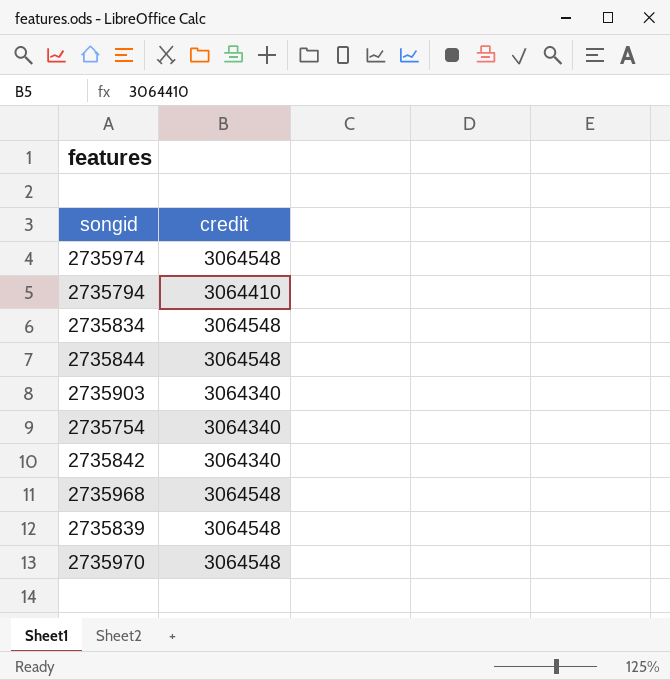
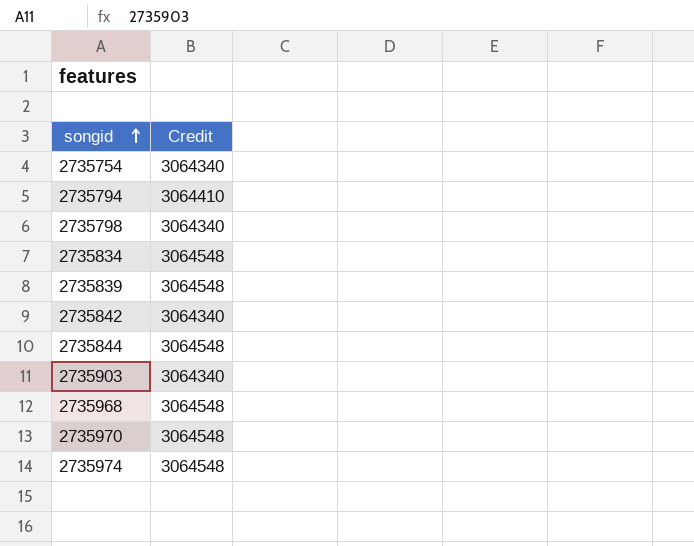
row order: none -> songid ascending
column name: credit -> Credit
row 2735798: none -> 3064340

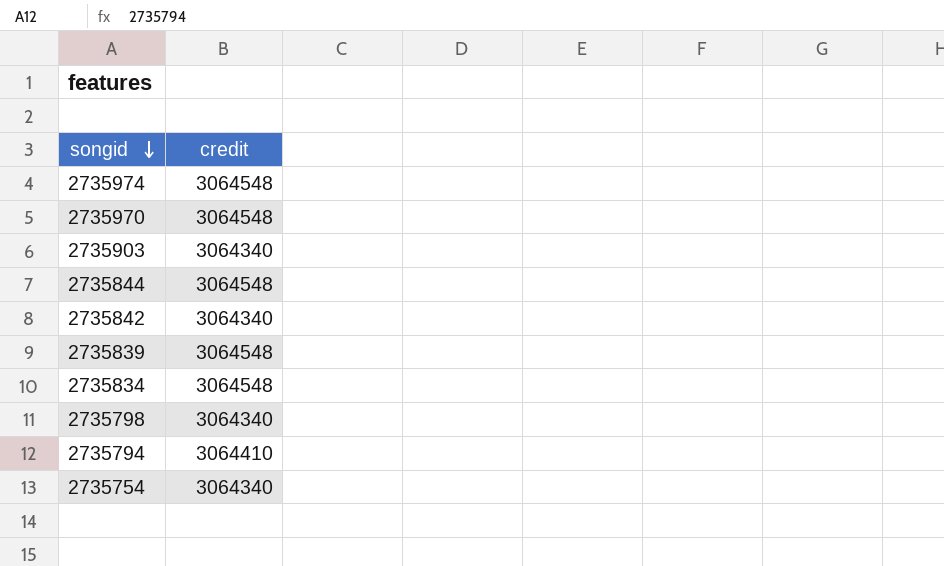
row order: songid ascending -> songid descending
column name: Credit -> credit
row 2735968: 3064548 -> none

